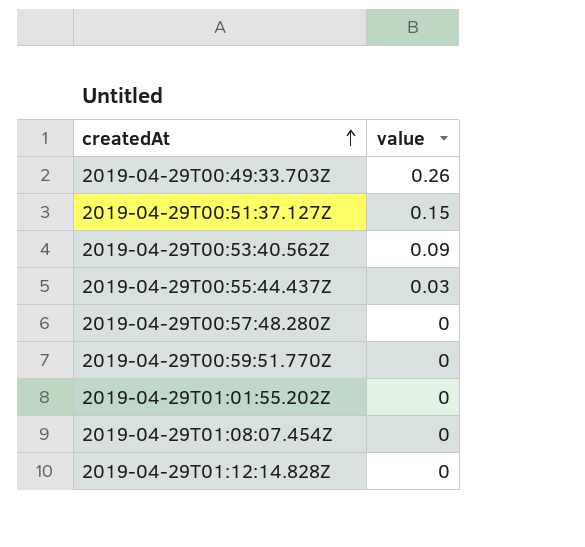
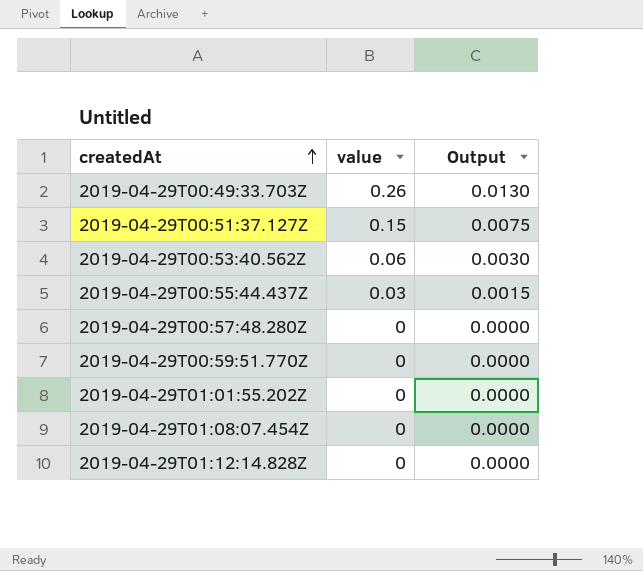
column Output | formula: none -> [value] * 0.05
2019-04-29T00:53:40.562Z | value: 0.09 -> 0.06

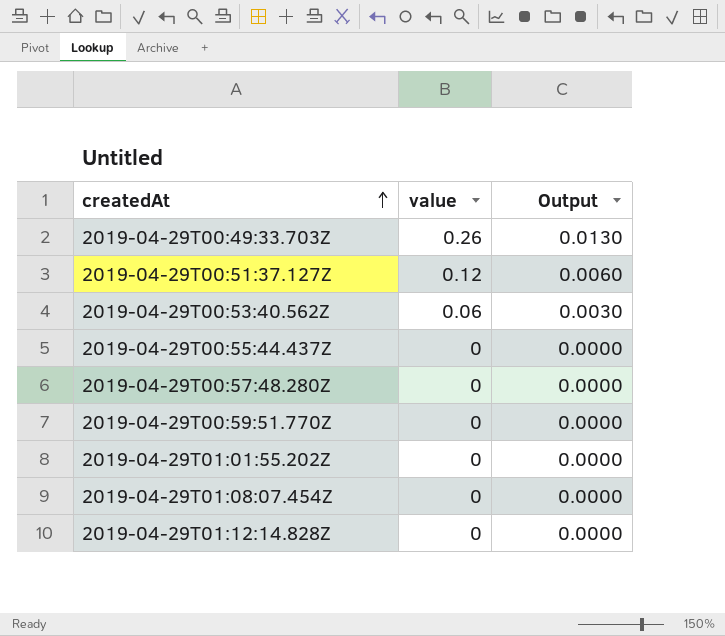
2019-04-29T00:51:37.127Z | value: 0.15 -> 0.12
2019-04-29T00:51:37.127Z | Output: 0.0075 -> 0.0060
2019-04-29T00:55:44.437Z | value: 0.03 -> 0
2019-04-29T00:55:44.437Z | Output: 0.0015 -> 0.0000

